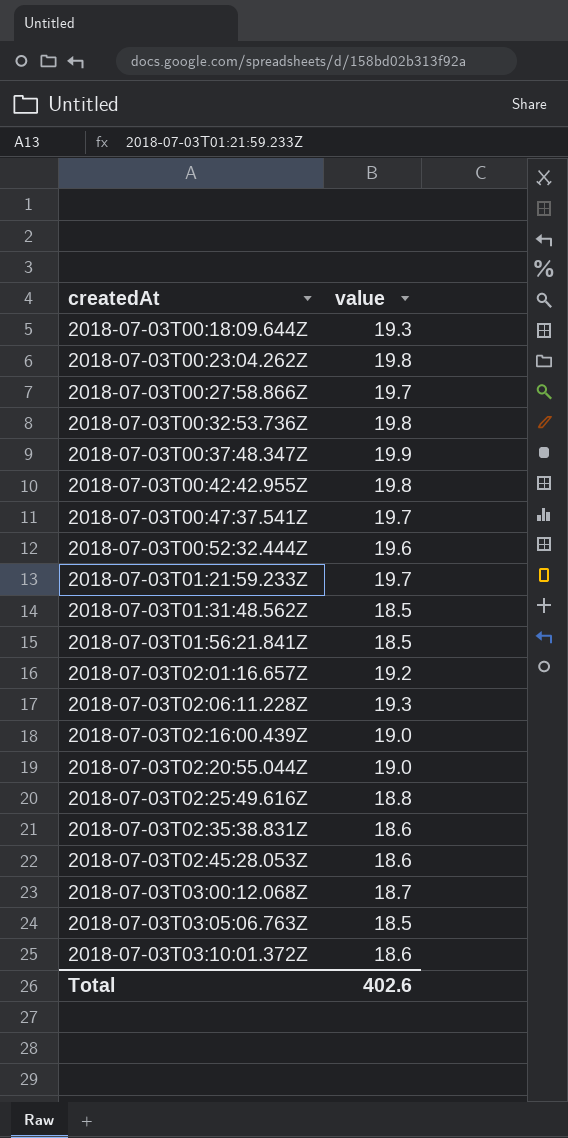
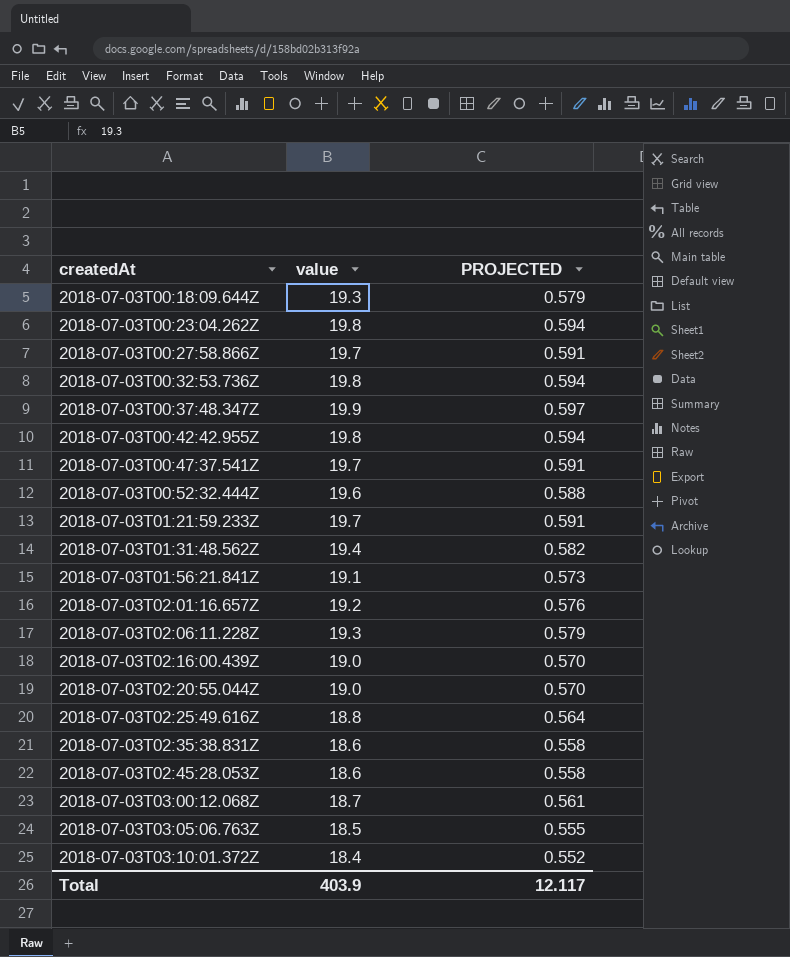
column PROJECTED | formula: none -> [value] * 0.03
2018-07-03T01:31:48.562Z | value: 18.5 -> 19.4
2018-07-03T01:56:21.841Z | value: 18.5 -> 19.1
2018-07-03T03:10:01.372Z | value: 18.6 -> 18.4
Total | value: 402.6 -> 403.9

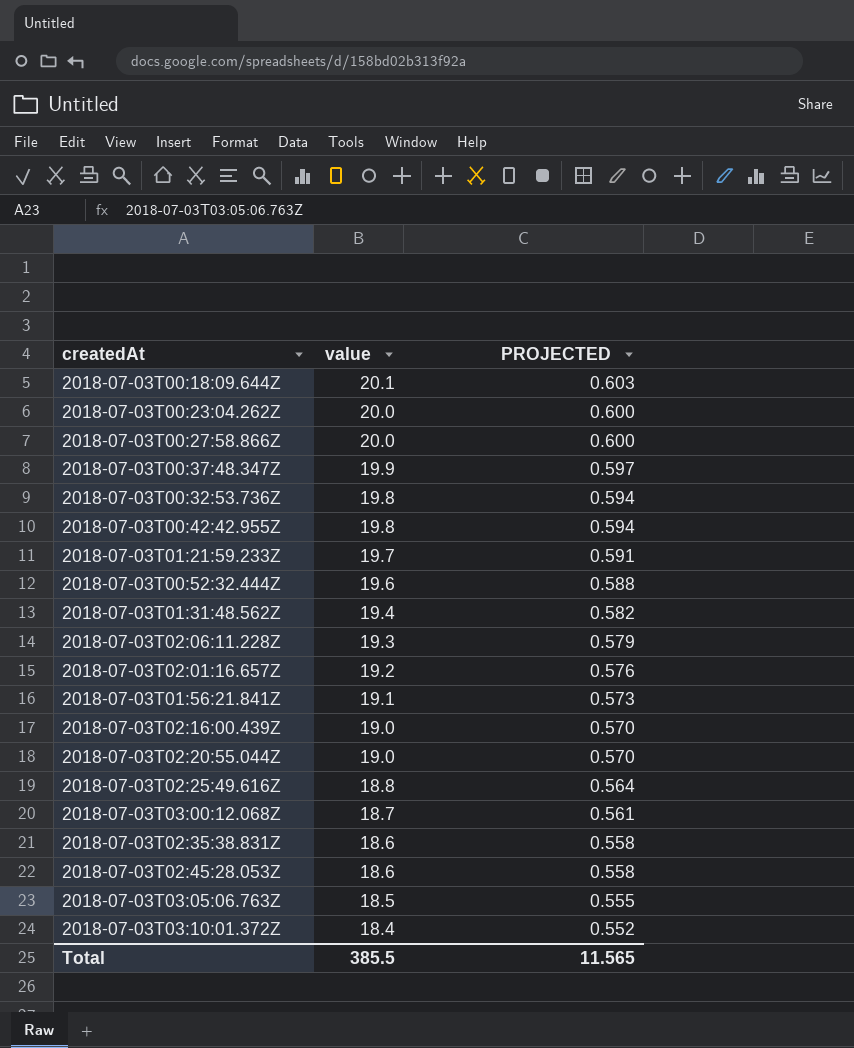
row order: createdAt ascending -> value descending
row 2018-07-03T00:47:37.541Z: 19.7 | 0.591 -> none
2018-07-03T00:18:09.644Z | value: 19.3 -> 20.1
2018-07-03T00:18:09.644Z | PROJECTED: 0.579 -> 0.603
2018-07-03T00:23:04.262Z | value: 19.8 -> 20.0
2018-07-03T00:23:04.262Z | PROJECTED: 0.594 -> 0.600
2018-07-03T00:27:58.866Z | value: 19.7 -> 20.0
2018-07-03T00:27:58.866Z | PROJECTED: 0.591 -> 0.600
Total | value: 403.9 -> 385.5
Total | PROJECTED: 12.117 -> 11.565

